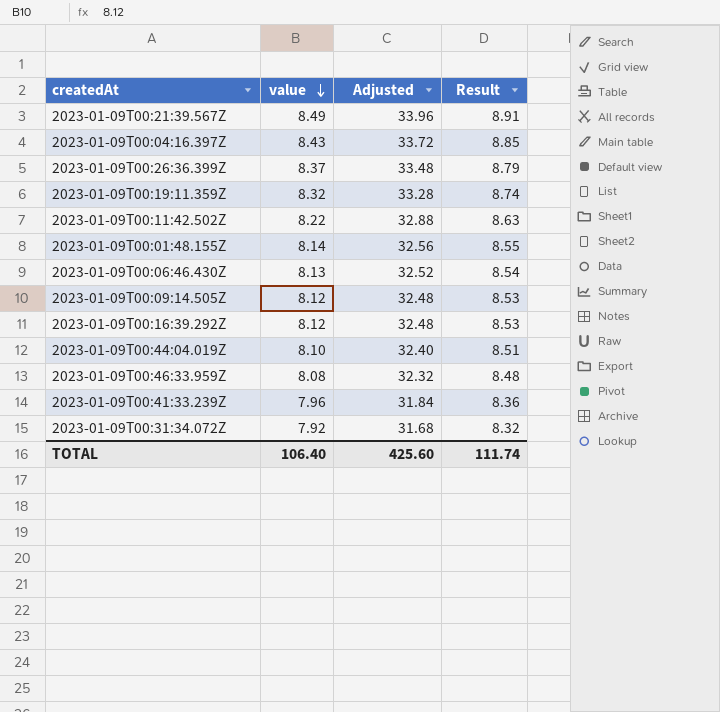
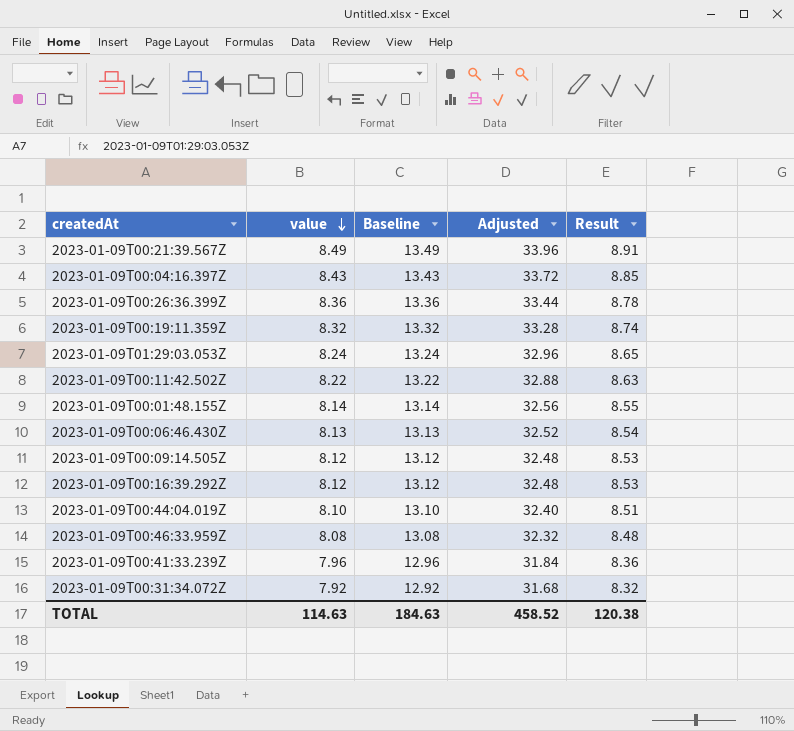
column Baseline | formula: none -> [value] + 5
2023-01-09T00:26:36.399Z | value: 8.37 -> 8.36
2023-01-09T00:26:36.399Z | Adjusted: 33.48 -> 33.44
2023-01-09T00:26:36.399Z | Result: 8.79 -> 8.78
row 2023-01-09T01:29:03.053Z: none -> 8.24 | 13.24 | 32.96 | 8.65
TOTAL | value: 106.40 -> 114.63
TOTAL | Adjusted: 425.60 -> 458.52
TOTAL | Result: 111.74 -> 120.38

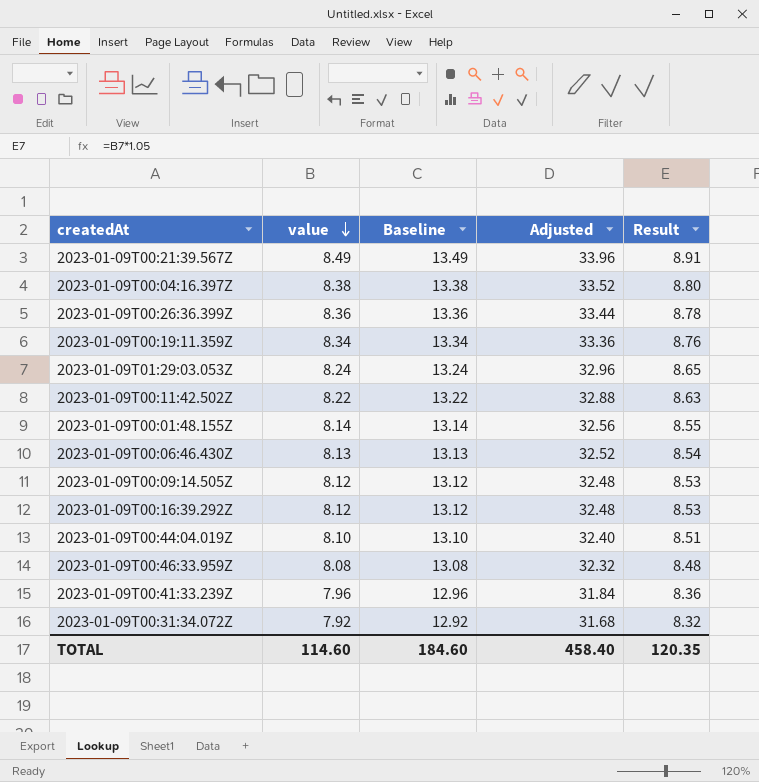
2023-01-09T00:04:16.397Z | value: 8.43 -> 8.38
2023-01-09T00:04:16.397Z | Baseline: 13.43 -> 13.38
2023-01-09T00:04:16.397Z | Adjusted: 33.72 -> 33.52
2023-01-09T00:04:16.397Z | Result: 8.85 -> 8.80
2023-01-09T00:19:11.359Z | value: 8.32 -> 8.34
2023-01-09T00:19:11.359Z | Baseline: 13.32 -> 13.34
2023-01-09T00:19:11.359Z | Adjusted: 33.28 -> 33.36
2023-01-09T00:19:11.359Z | Result: 8.74 -> 8.76
TOTAL | value: 114.63 -> 114.60
TOTAL | Baseline: 184.63 -> 184.60
TOTAL | Adjusted: 458.52 -> 458.40
TOTAL | Result: 120.38 -> 120.35

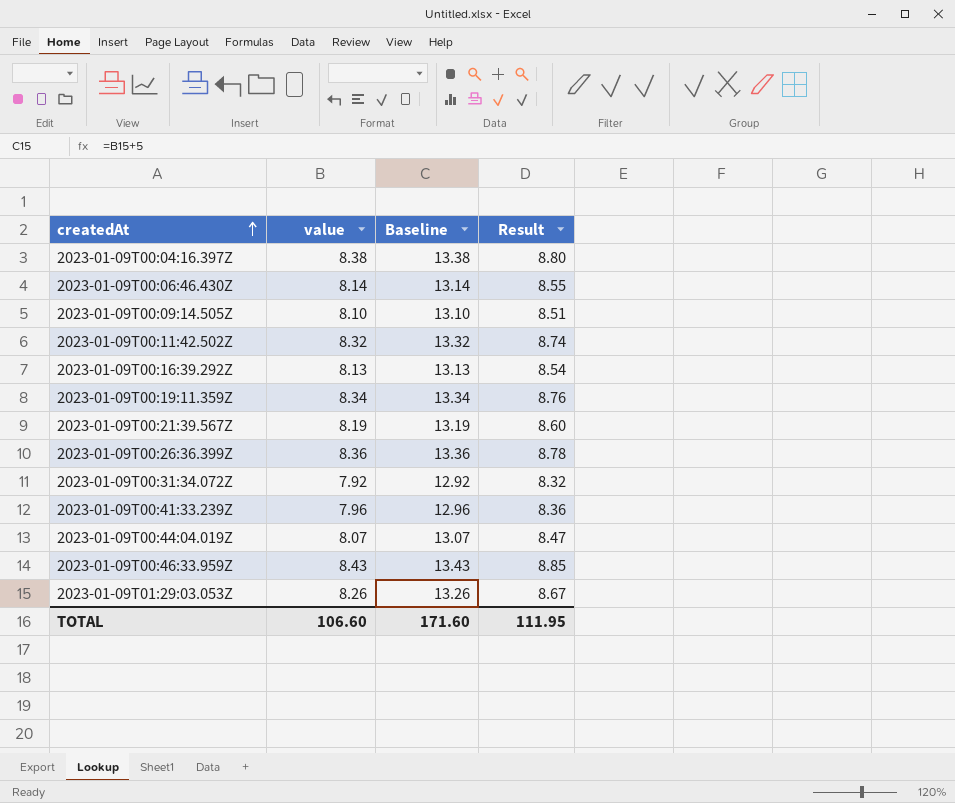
row order: value descending -> createdAt ascending
column Adjusted | formula: [value] * 4 -> none
row 2023-01-09T00:01:48.155Z: 8.14 | 13.14 | 32.56 | 8.55 -> none
2023-01-09T00:06:46.430Z | value: 8.13 -> 8.14
2023-01-09T00:06:46.430Z | Baseline: 13.13 -> 13.14
2023-01-09T00:06:46.430Z | Result: 8.54 -> 8.55
2023-01-09T00:09:14.505Z | value: 8.12 -> 8.10
2023-01-09T00:09:14.505Z | Baseline: 13.12 -> 13.10
2023-01-09T00:09:14.505Z | Result: 8.53 -> 8.51
2023-01-09T00:11:42.502Z | value: 8.22 -> 8.32
2023-01-09T00:11:42.502Z | Baseline: 13.22 -> 13.32
2023-01-09T00:11:42.502Z | Result: 8.63 -> 8.74
2023-01-09T00:16:39.292Z | value: 8.12 -> 8.13
2023-01-09T00:16:39.292Z | Baseline: 13.12 -> 13.13
2023-01-09T00:16:39.292Z | Result: 8.53 -> 8.54
2023-01-09T00:21:39.567Z | value: 8.49 -> 8.19
2023-01-09T00:21:39.567Z | Baseline: 13.49 -> 13.19
2023-01-09T00:21:39.567Z | Result: 8.91 -> 8.60
2023-01-09T00:44:04.019Z | value: 8.10 -> 8.07
2023-01-09T00:44:04.019Z | Baseline: 13.10 -> 13.07
2023-01-09T00:44:04.019Z | Result: 8.51 -> 8.47
2023-01-09T00:46:33.959Z | value: 8.08 -> 8.43
2023-01-09T00:46:33.959Z | Baseline: 13.08 -> 13.43
2023-01-09T00:46:33.959Z | Result: 8.48 -> 8.85
2023-01-09T01:29:03.053Z | value: 8.24 -> 8.26
2023-01-09T01:29:03.053Z | Baseline: 13.24 -> 13.26
2023-01-09T01:29:03.053Z | Result: 8.65 -> 8.67
TOTAL | value: 114.60 -> 106.60
TOTAL | Baseline: 184.60 -> 171.60
TOTAL | Result: 120.35 -> 111.95

